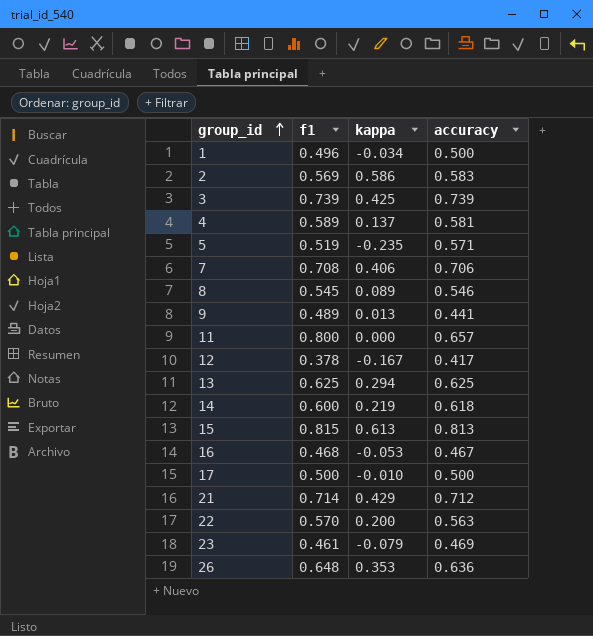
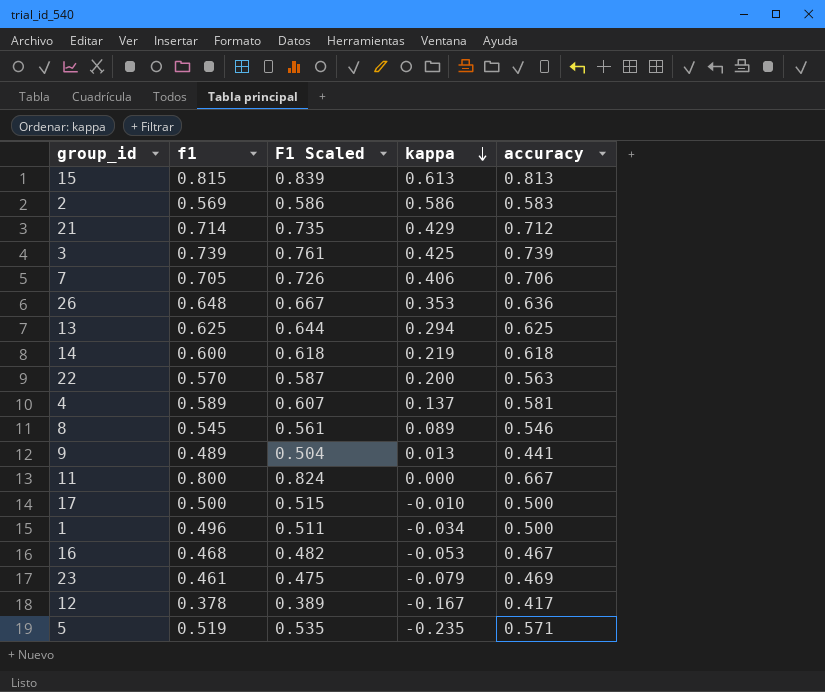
row order: group_id ascending -> kappa descending
column F1 Scaled | formula: none -> [f1] * 1.03
7 | f1: 0.708 -> 0.705
11 | accuracy: 0.657 -> 0.667

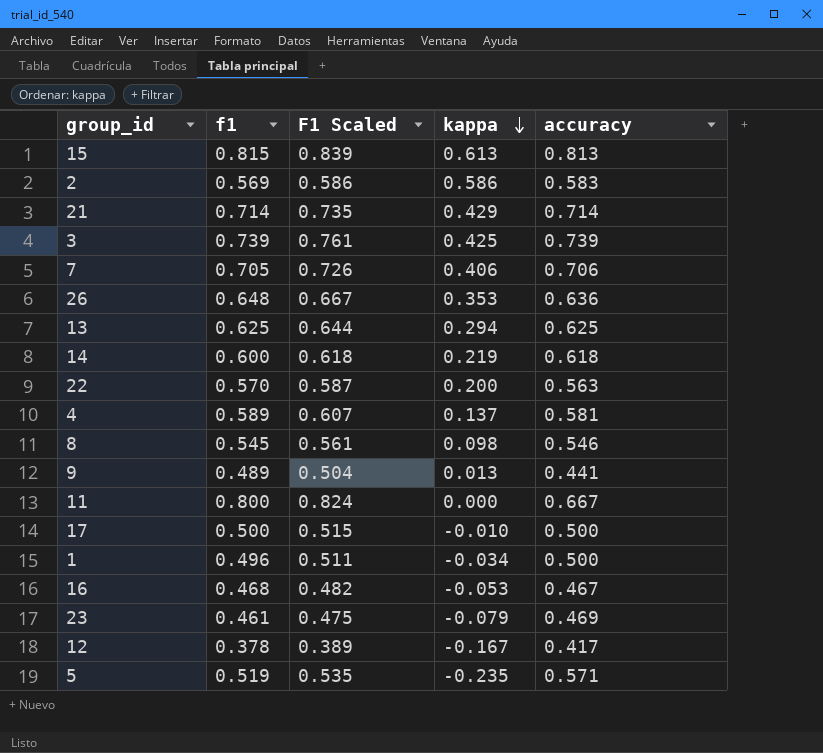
21 | accuracy: 0.712 -> 0.714
8 | kappa: 0.089 -> 0.098

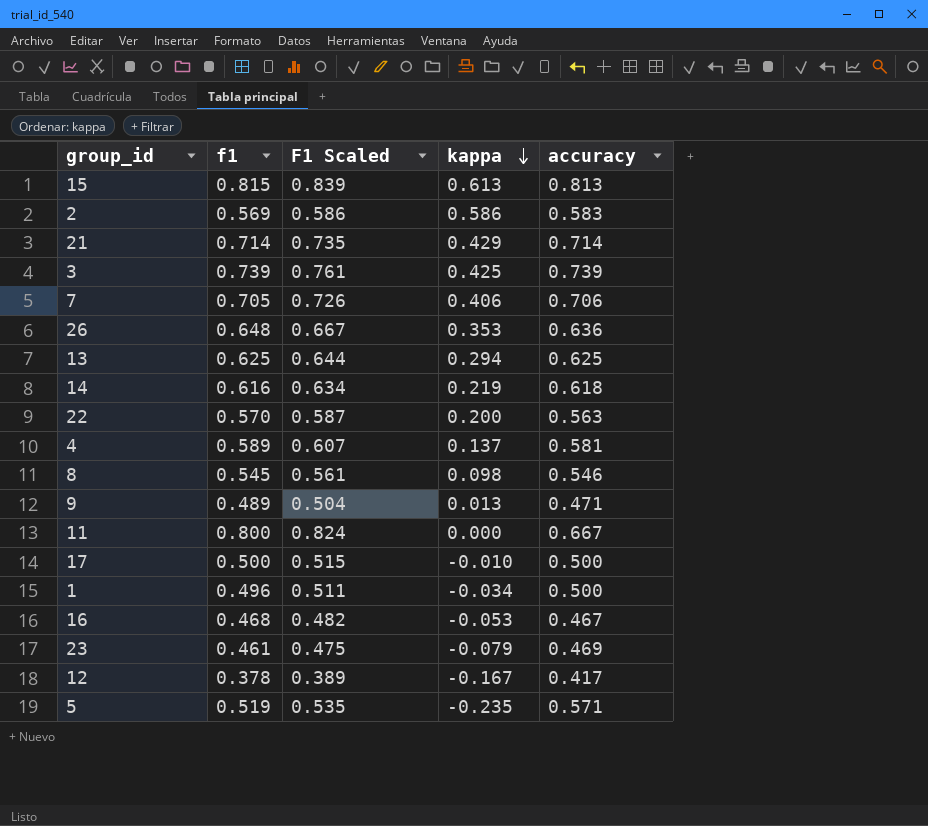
14 | f1: 0.600 -> 0.616
14 | F1 Scaled: 0.618 -> 0.634
9 | accuracy: 0.441 -> 0.471

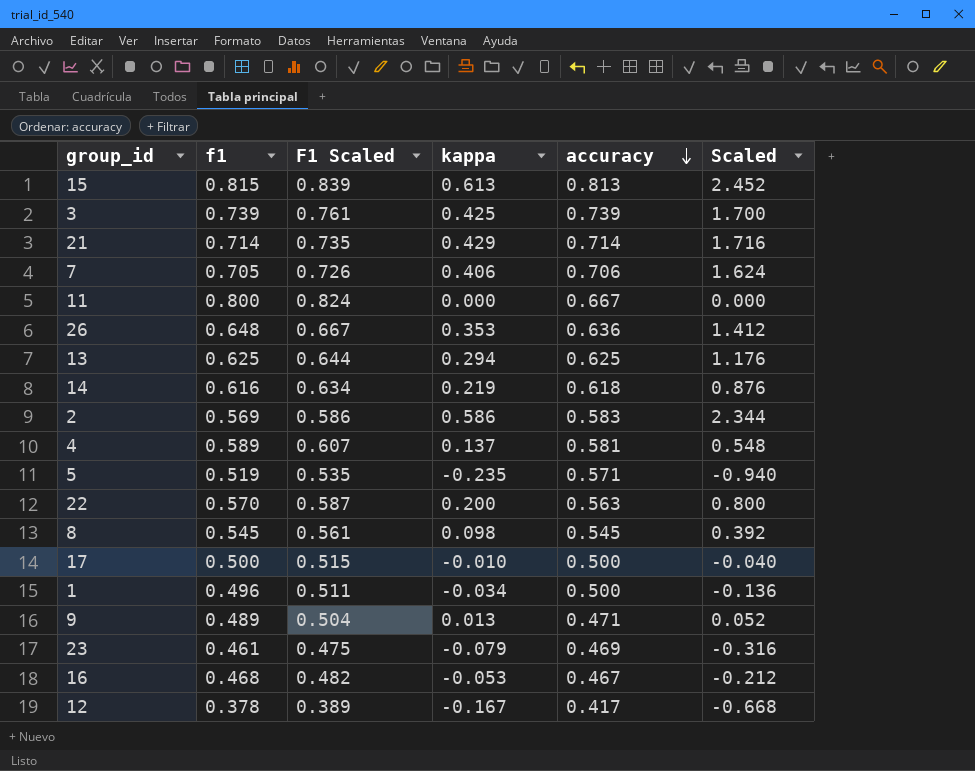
row order: kappa descending -> accuracy descending
column Scaled | formula: none -> [kappa] * 4
8 | accuracy: 0.546 -> 0.545

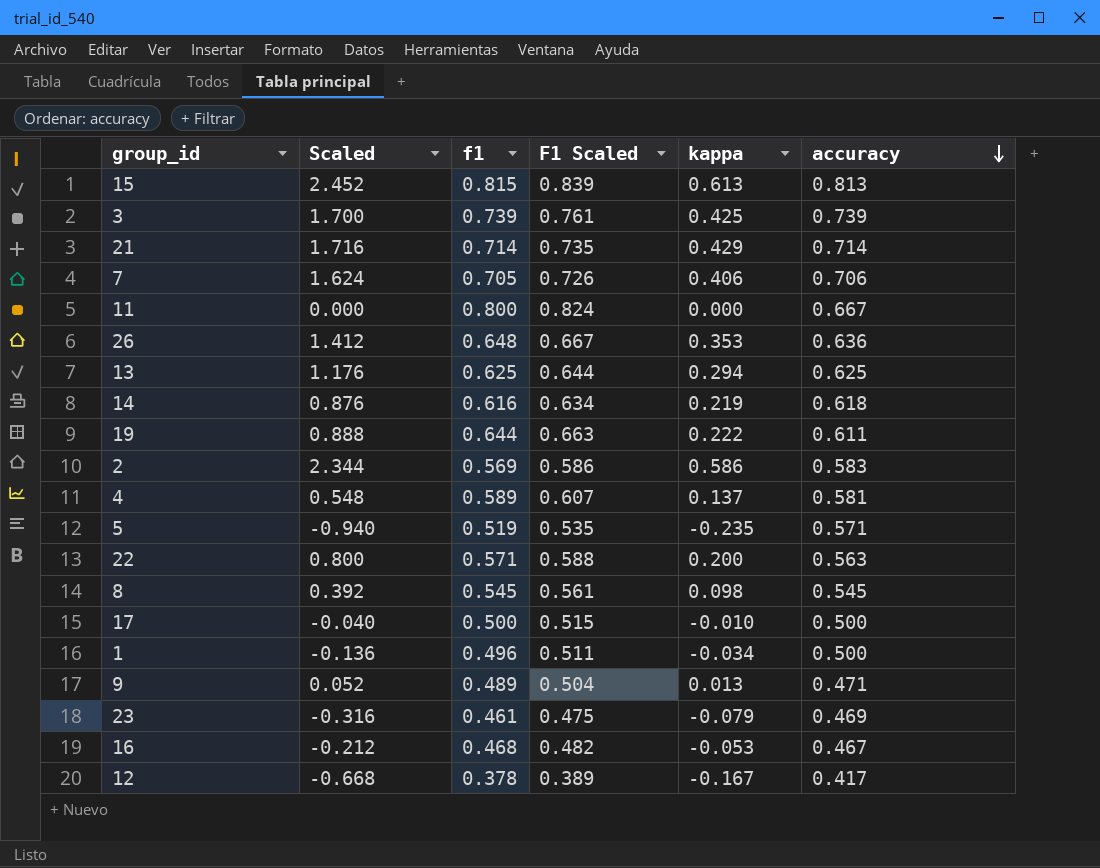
column Scaled | position: 6 -> 2
row 19: none -> 0.888 | 0.644 | 0.663 | 0.222 | 0.611
22 | f1: 0.570 -> 0.571
22 | F1 Scaled: 0.587 -> 0.588

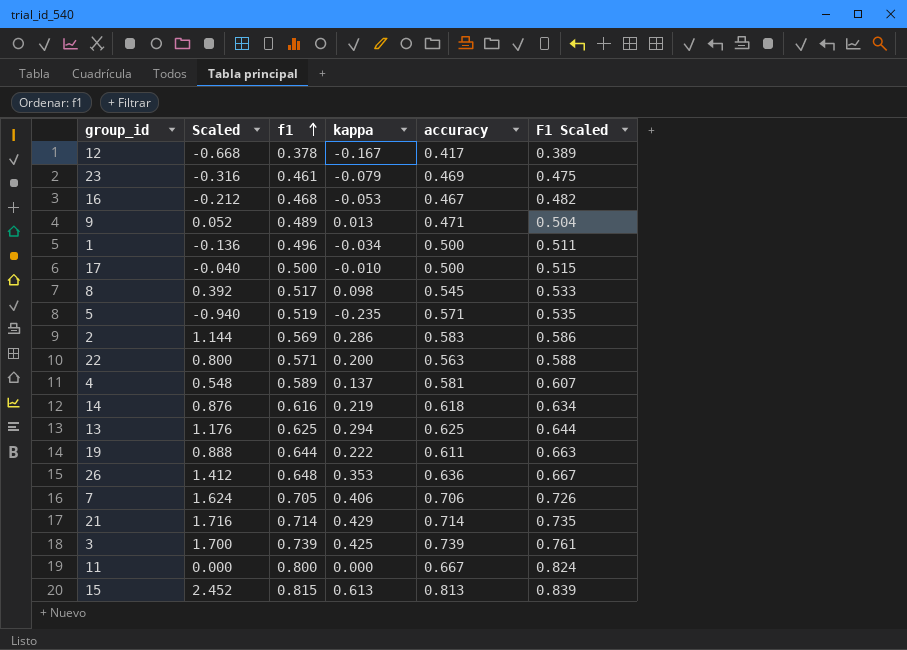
row order: accuracy descending -> f1 ascending
column F1 Scaled | position: 4 -> 6
8 | f1: 0.545 -> 0.517
8 | F1 Scaled: 0.561 -> 0.533
2 | Scaled: 2.344 -> 1.144
2 | kappa: 0.586 -> 0.286

